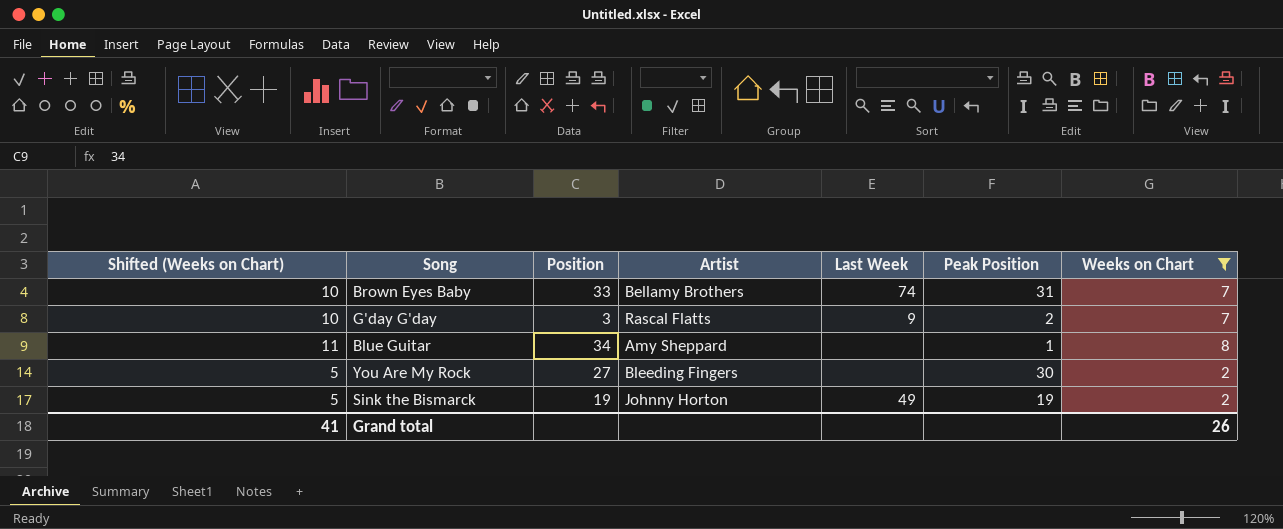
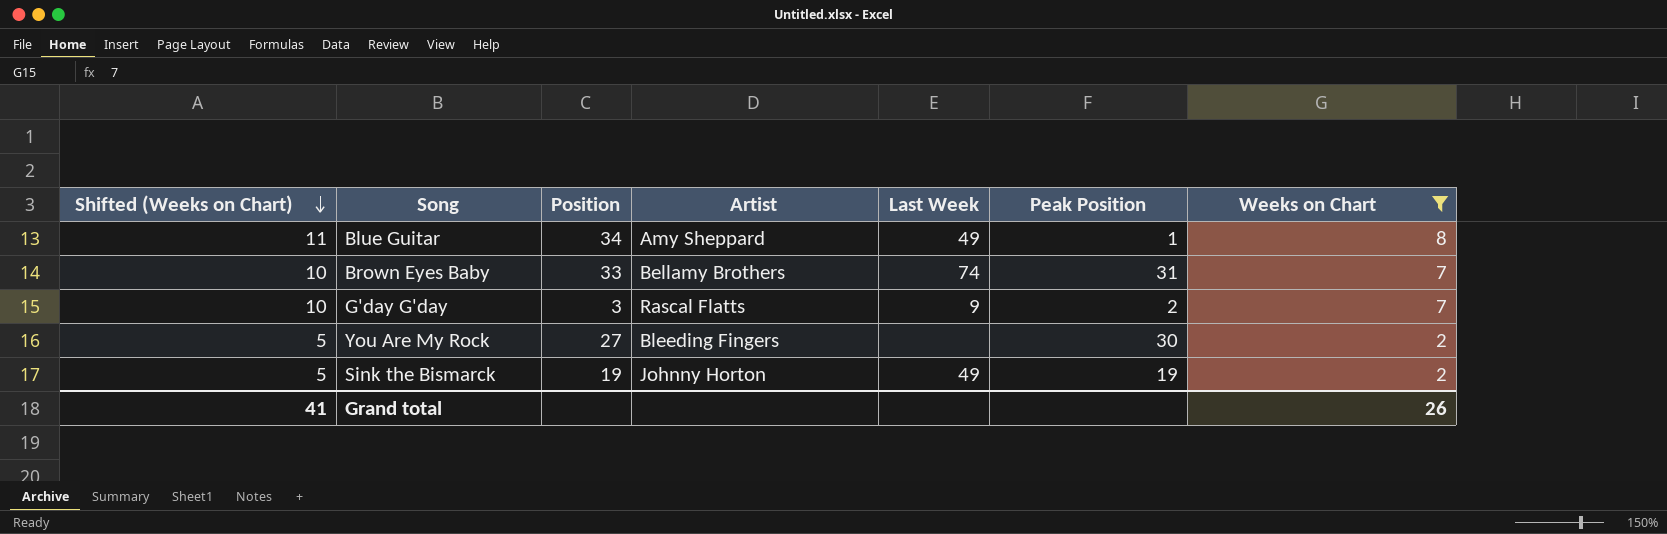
row order: none -> Shifted (Weeks on Chart) descending
Blue Guitar | Last Week: none -> 49

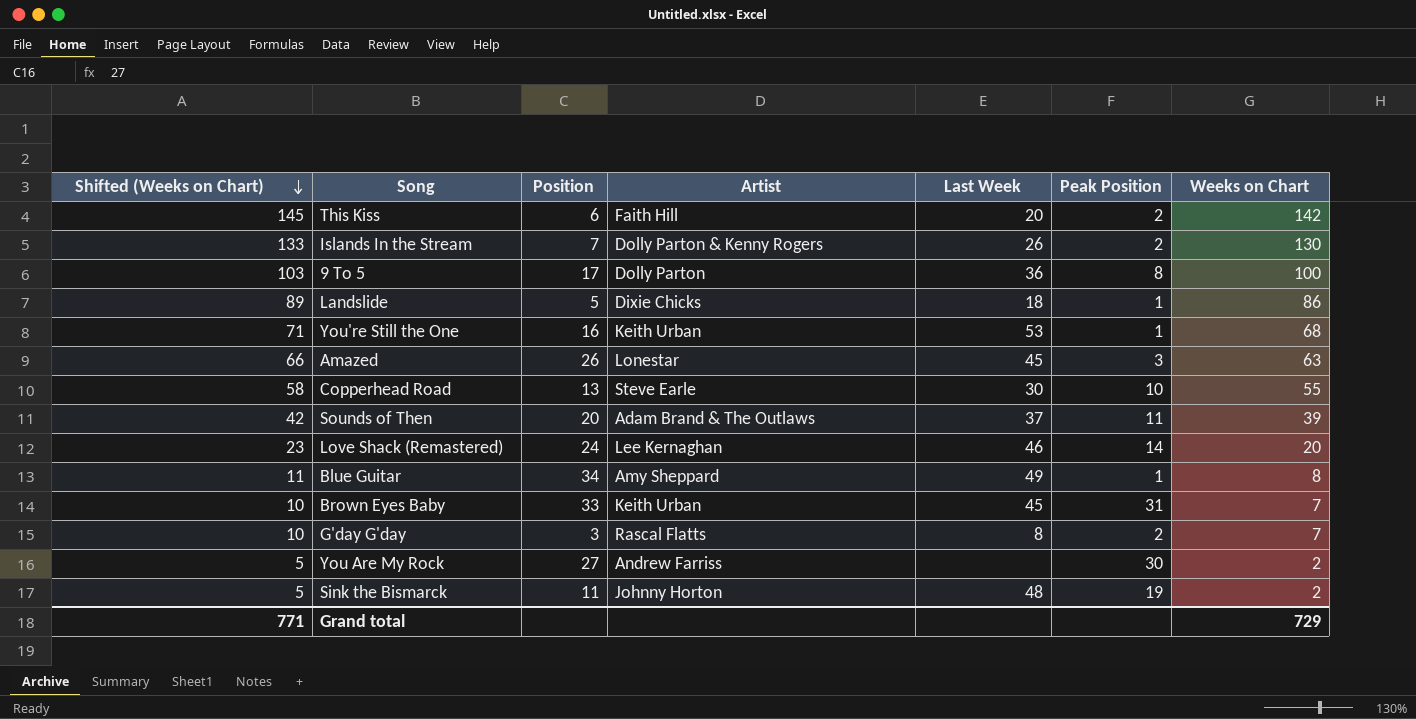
filter: Weeks on Chart <= 8 -> none
Brown Eyes Baby | Artist: Bellamy Brothers -> Keith Urban
Brown Eyes Baby | Last Week: 74 -> 45
G'day G'day | Last Week: 9 -> 8
You Are My Rock | Artist: Bleeding Fingers -> Andrew Farriss
Sink the Bismarck | Position: 19 -> 11
Sink the Bismarck | Last Week: 49 -> 48
Grand total | Shifted (Weeks on Chart): 41 -> 771
Grand total | Weeks on Chart: 26 -> 729

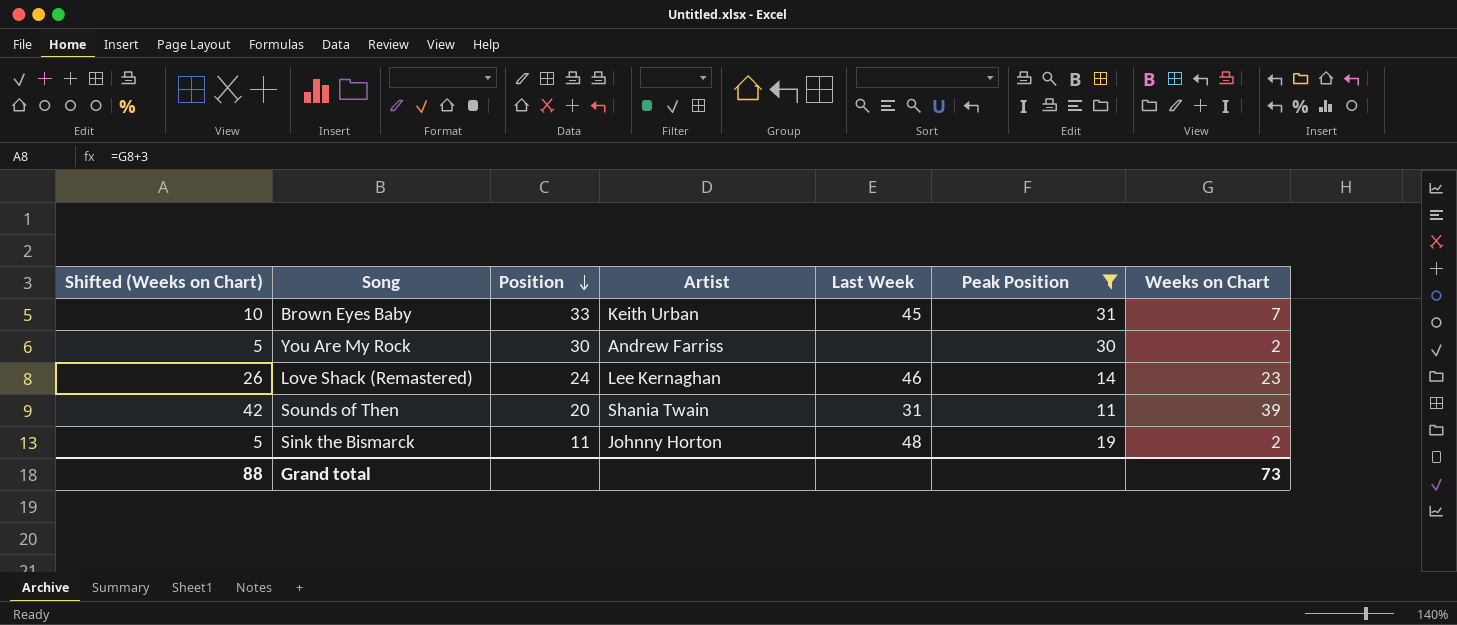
filter: none -> Peak Position >= 11
row order: Shifted (Weeks on Chart) descending -> Position descending
You Are My Rock | Position: 27 -> 30
Love Shack (Remastered) | Shifted (Weeks on Chart): 23 -> 26
Love Shack (Remastered) | Weeks on Chart: 20 -> 23
Sounds of Then | Artist: Adam Brand & The Outlaws -> Shania Twain
Sounds of Then | Last Week: 37 -> 31
Grand total | Shifted (Weeks on Chart): 771 -> 88
Grand total | Weeks on Chart: 729 -> 73

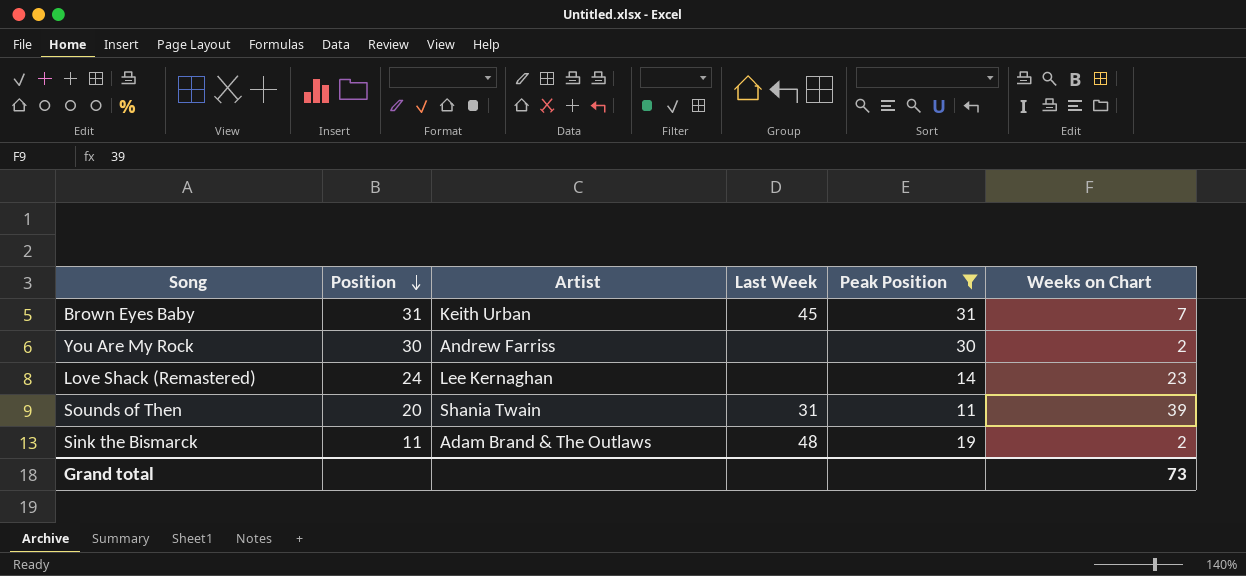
column Shifted (Weeks on Chart) | formula: [Weeks on Chart] + 3 -> none
Brown Eyes Baby | Position: 33 -> 31
Love Shack (Remastered) | Last Week: 46 -> none
Sink the Bismarck | Artist: Johnny Horton -> Adam Brand & The Outlaws

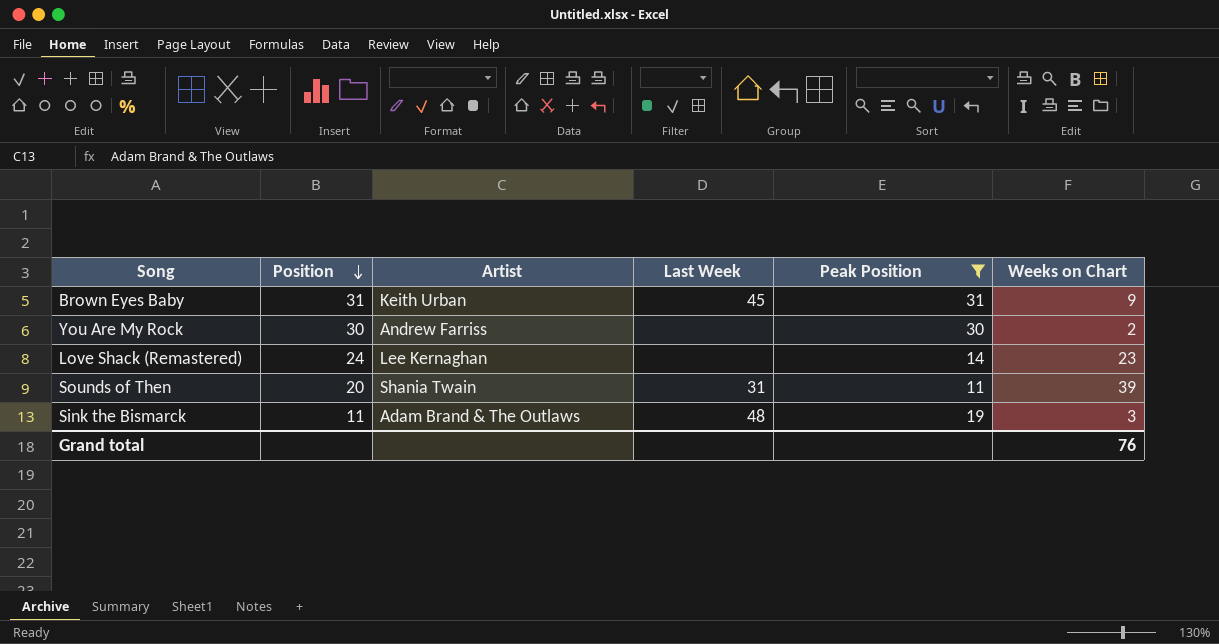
Brown Eyes Baby | Weeks on Chart: 7 -> 9
Sink the Bismarck | Weeks on Chart: 2 -> 3
Grand total | Weeks on Chart: 73 -> 76

